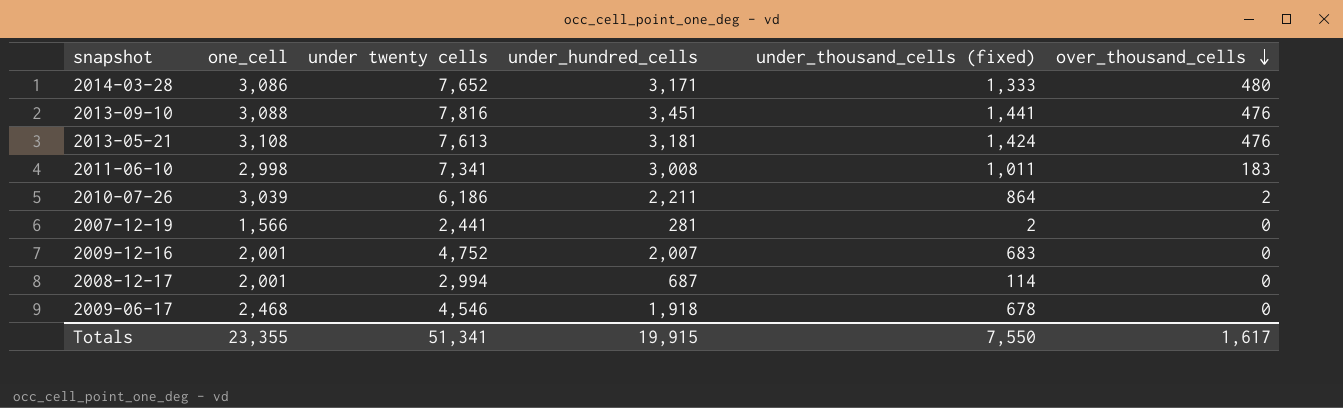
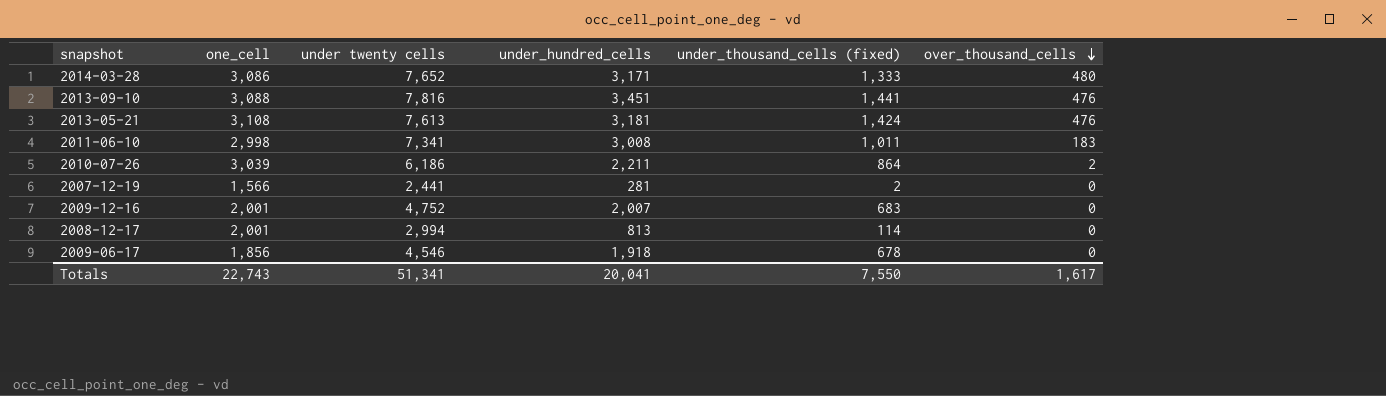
2008-12-17 | under_hundred_cells: 687 -> 813
2009-06-17 | one_cell: 2,468 -> 1,856
Totals | one_cell: 23,355 -> 22,743
Totals | under_hundred_cells: 19,915 -> 20,041

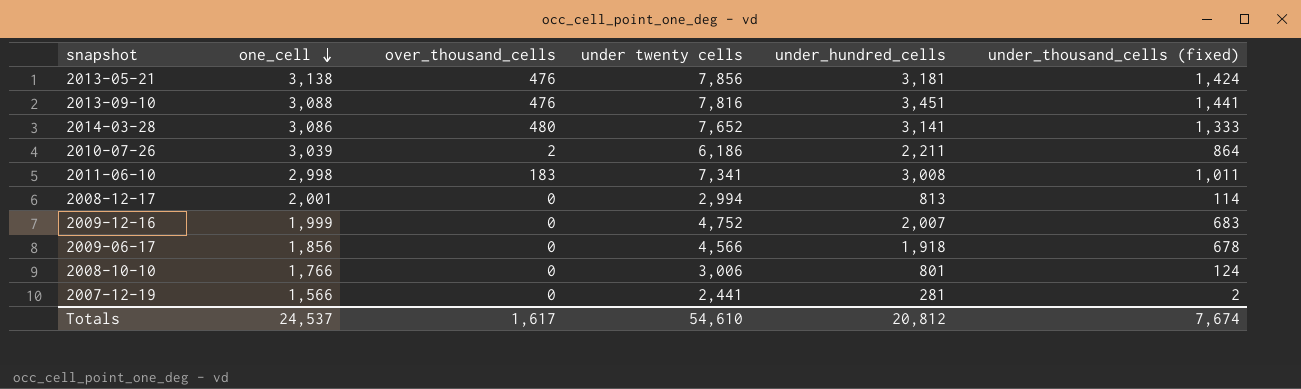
row order: over_thousand_cells descending -> one_cell descending
column over_thousand_cells | position: 6 -> 3
2013-05-21 | one_cell: 3,108 -> 3,138
2013-05-21 | under twenty cells: 7,613 -> 7,856
2014-03-28 | under_hundred_cells: 3,171 -> 3,141
2009-12-16 | one_cell: 2,001 -> 1,999
2009-06-17 | under twenty cells: 4,546 -> 4,566
row 2008-10-10: none -> 1,766 | 0 | 3,006 | 801 | 124
Totals | one_cell: 22,743 -> 24,537
Totals | under twenty cells: 51,341 -> 54,610
Totals | under_hundred_cells: 20,041 -> 20,812
Totals | under_thousand_cells (fixed): 7,550 -> 7,674

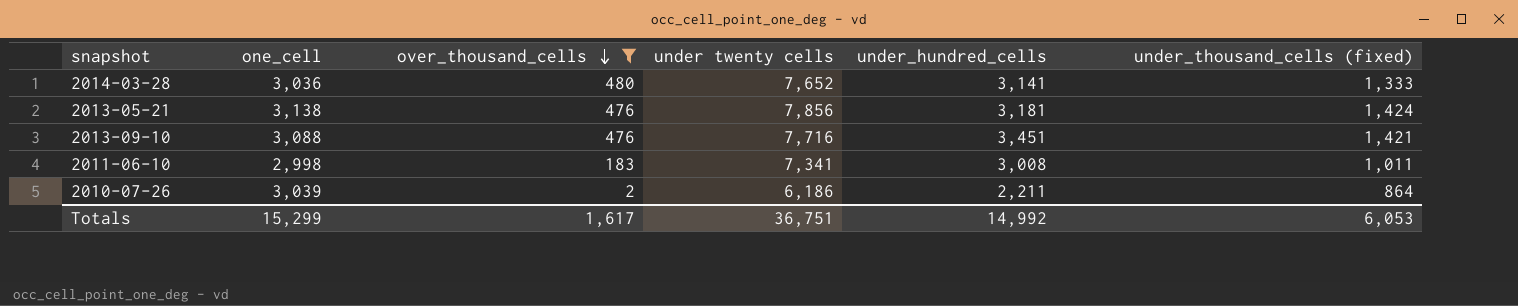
filter: none -> over_thousand_cells != 0
row order: one_cell descending -> over_thousand_cells descending
2014-03-28 | one_cell: 3,086 -> 3,036
2013-09-10 | under twenty cells: 7,816 -> 7,716
2013-09-10 | under_thousand_cells (fixed): 1,441 -> 1,421
Totals | one_cell: 24,537 -> 15,299
Totals | under twenty cells: 54,610 -> 36,751
Totals | under_hundred_cells: 20,812 -> 14,992
Totals | under_thousand_cells (fixed): 7,674 -> 6,053

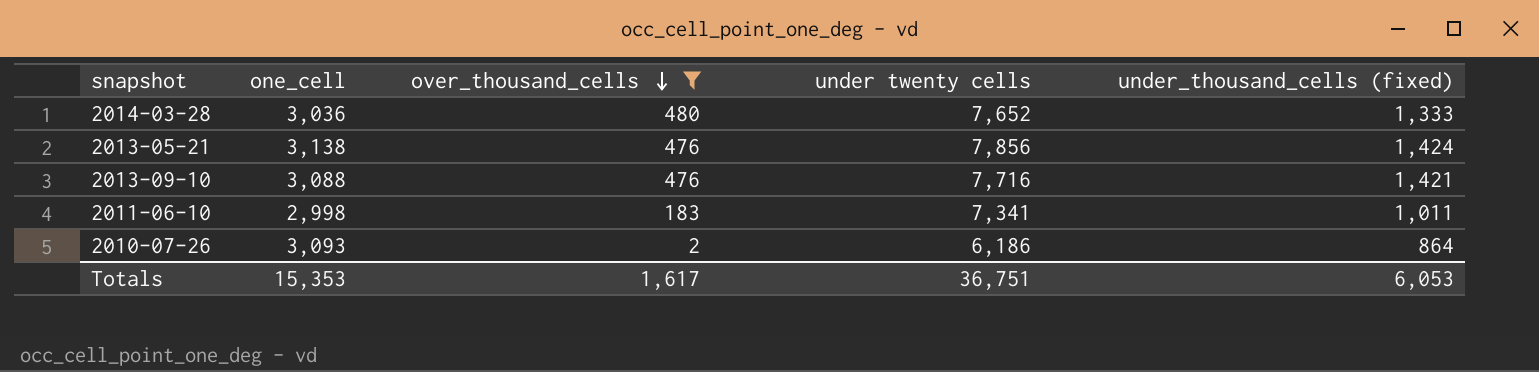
column under_hundred_cells | position: 5 -> none
2010-07-26 | one_cell: 3,039 -> 3,093
Totals | one_cell: 15,299 -> 15,353

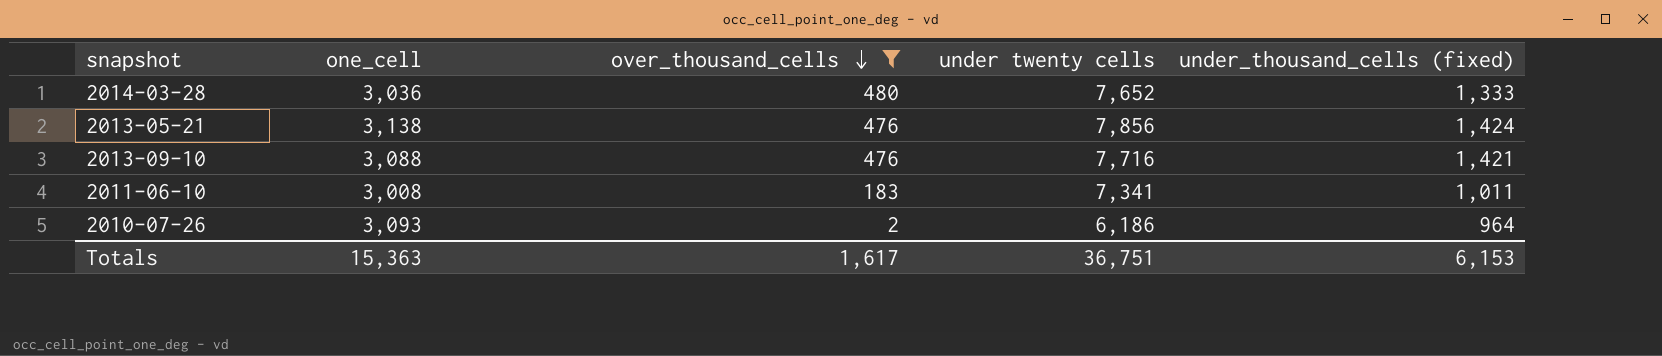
2011-06-10 | one_cell: 2,998 -> 3,008
2010-07-26 | under_thousand_cells (fixed): 864 -> 964
Totals | one_cell: 15,353 -> 15,363
Totals | under_thousand_cells (fixed): 6,053 -> 6,153

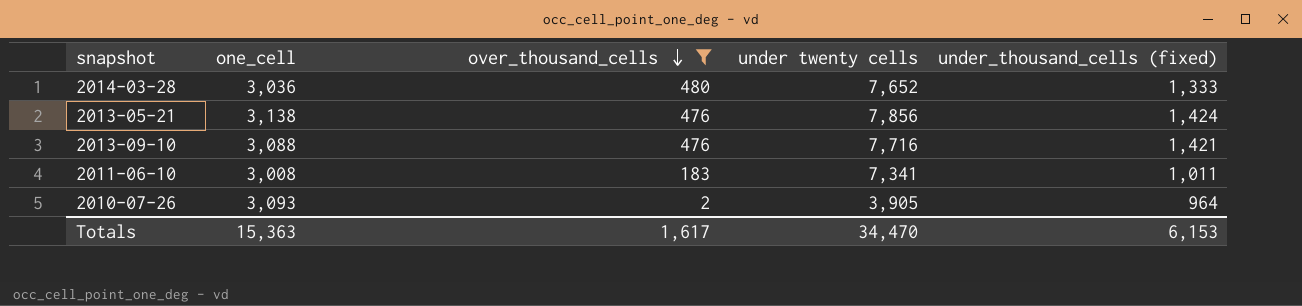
2010-07-26 | under twenty cells: 6,186 -> 3,905
Totals | under twenty cells: 36,751 -> 34,470

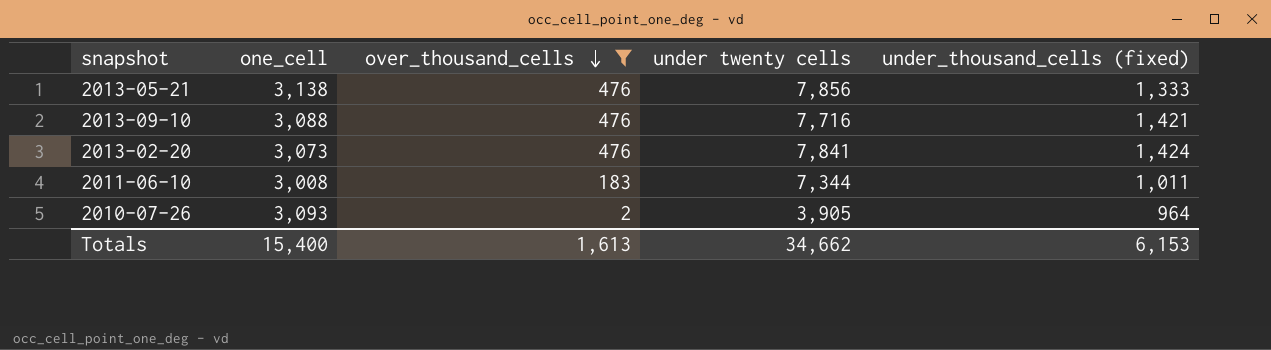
row 2014-03-28: 3,036 | 480 | 7,652 | 1,333 -> none
2013-05-21 | under_thousand_cells (fixed): 1,424 -> 1,333
row 2013-02-20: none -> 3,073 | 476 | 7,841 | 1,424
2011-06-10 | under twenty cells: 7,341 -> 7,344
Totals | one_cell: 15,363 -> 15,400
Totals | over_thousand_cells: 1,617 -> 1,613
Totals | under twenty cells: 34,470 -> 34,662

